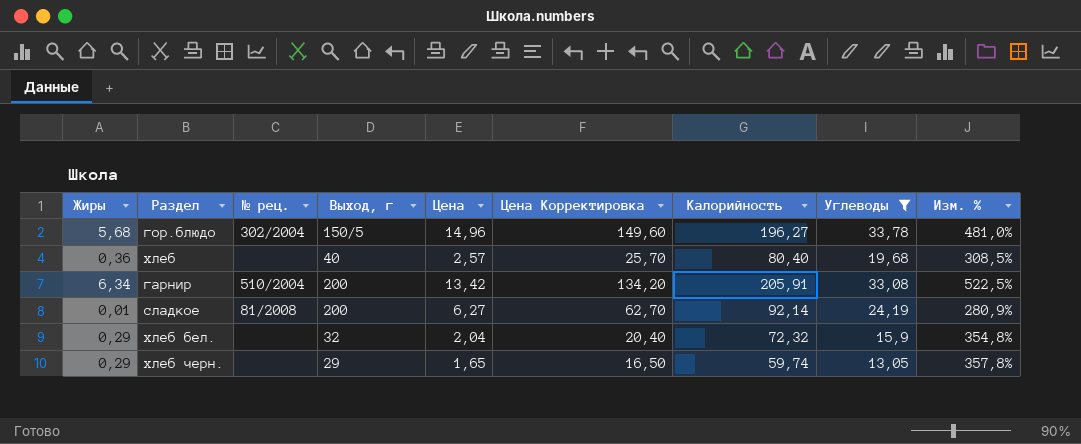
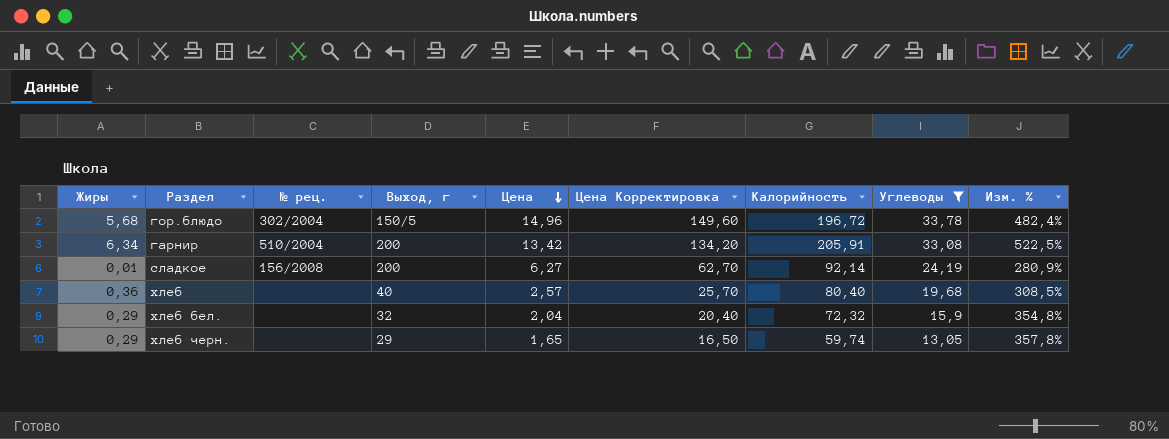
row order: none -> Цена descending
гор.блюдо | Калорийность: 196,27 -> 196,72
гор.блюдо | Изм. %: 481,0% -> 482,4%
сладкое | № рец.: 81/2008 -> 156/2008

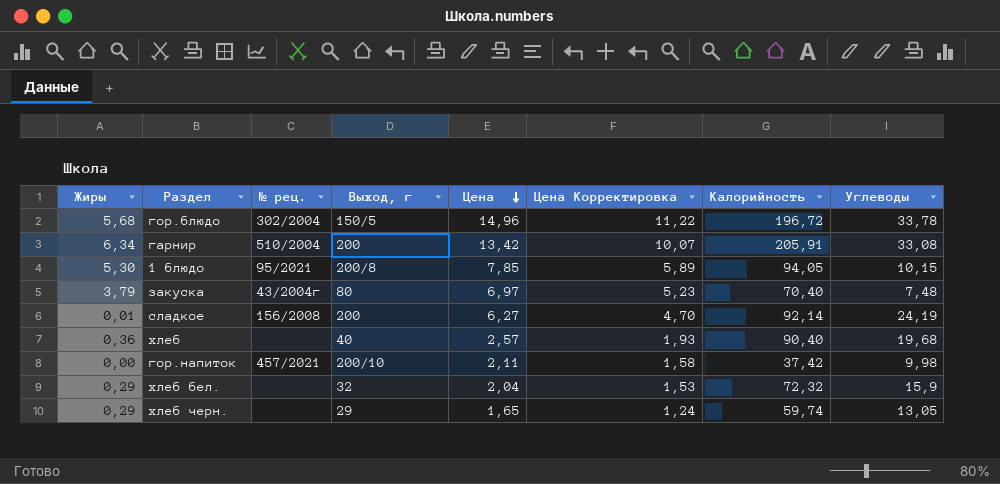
filter: Углеводы >= 13,05 -> none
column Изм. % | formula: ([Калорийность] - [Углеводы]) / [Углеводы] -> none
column Цена Корректировка | formula: [Цена] * 10 -> [Цена] * 0,75
хлеб | Калорийность: 80,40 -> 90,40

